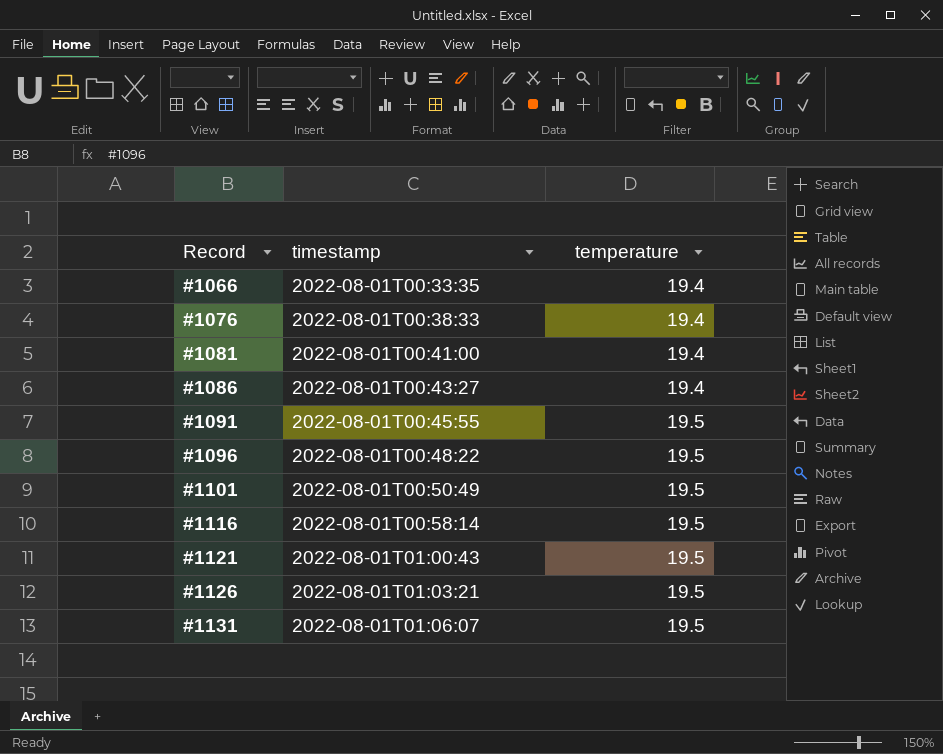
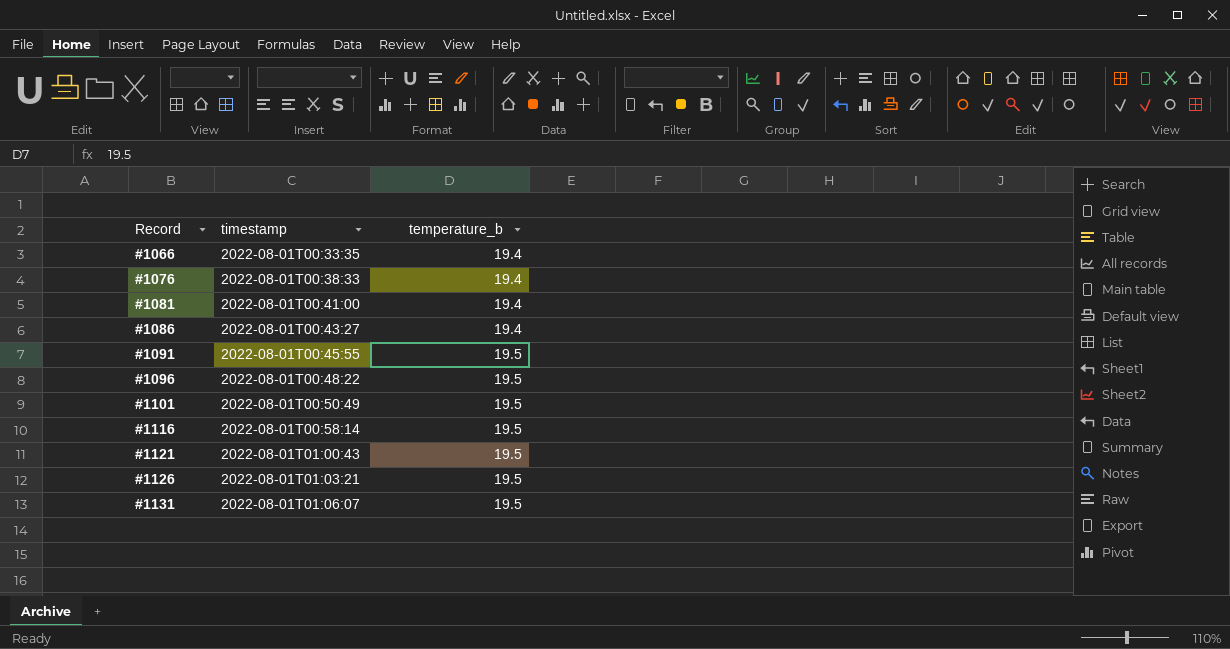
column name: temperature -> temperature_b

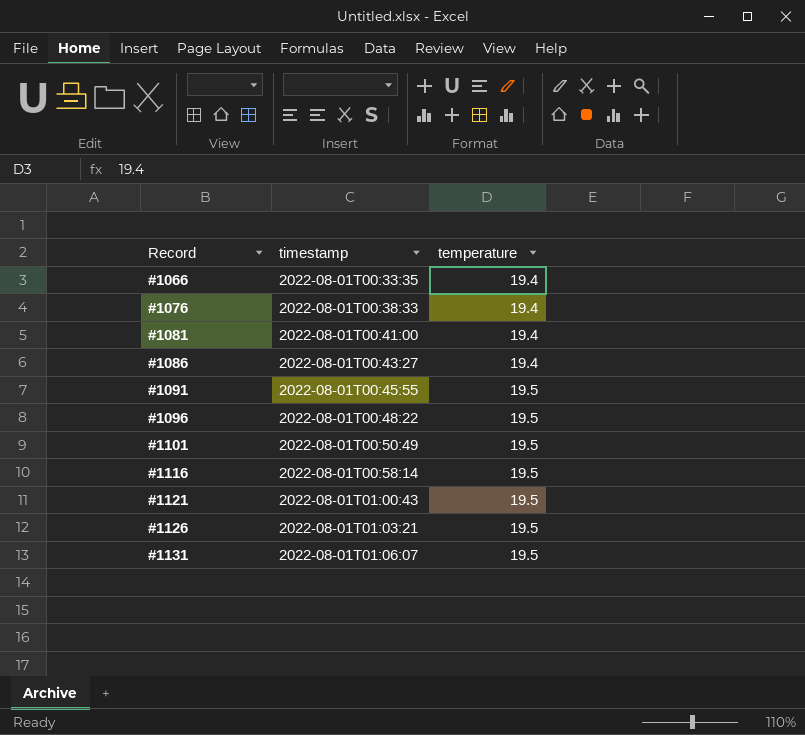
column name: temperature_b -> temperature

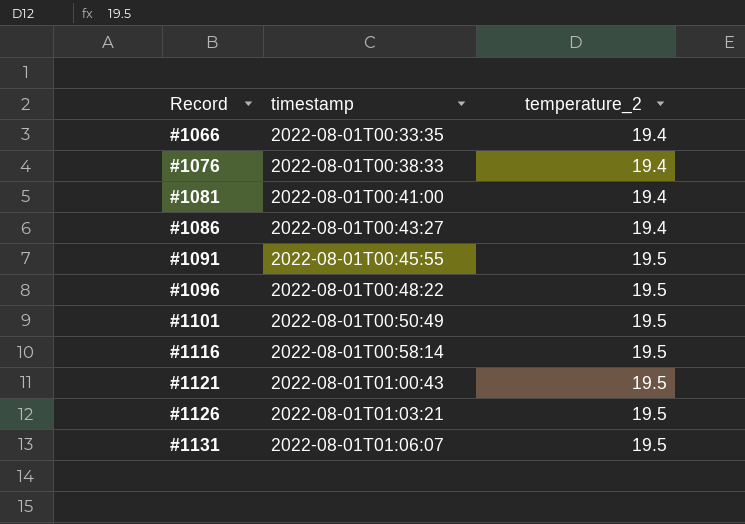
column name: temperature -> temperature_2

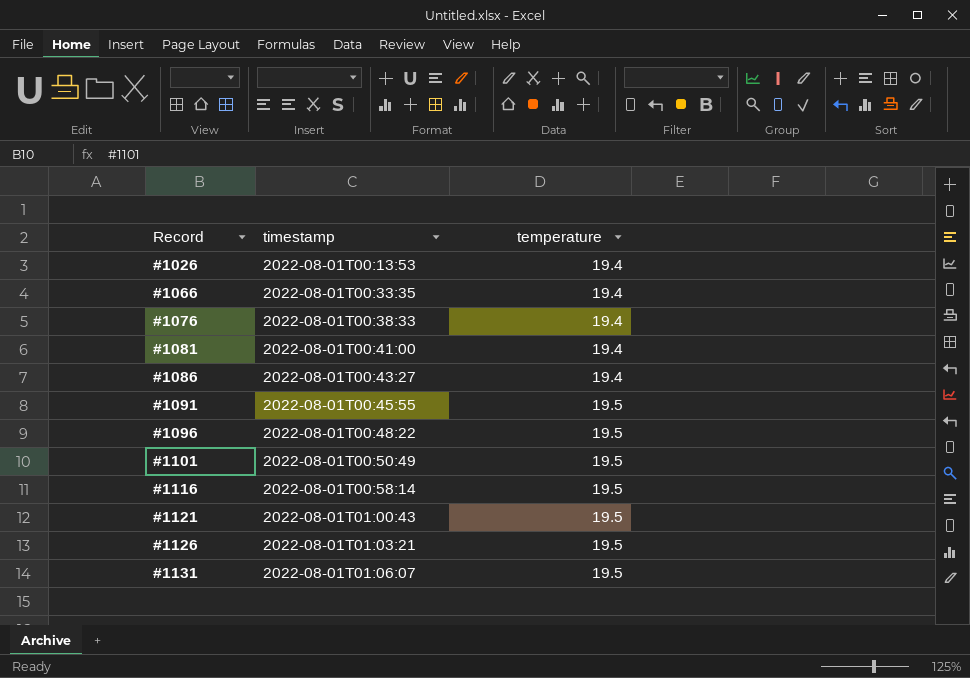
column name: temperature_2 -> temperature
row #1026: none -> 2022-08-01T00:13:53 | 19.4

